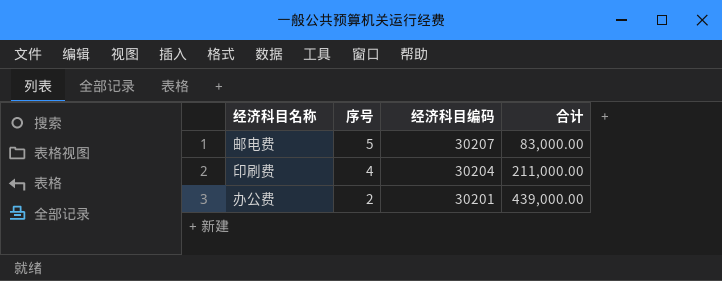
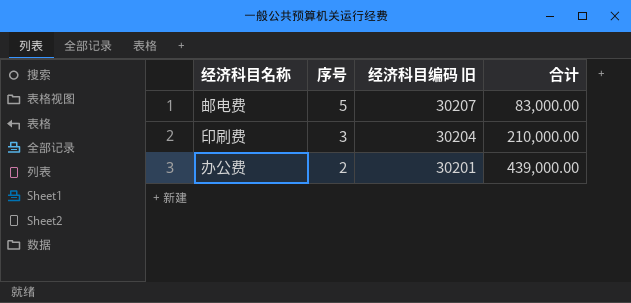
column name: 经济科目编码 -> 经济科目编码 旧
印刷费 | 序号: 4 -> 3
印刷费 | 合计: 211,000.00 -> 210,000.00

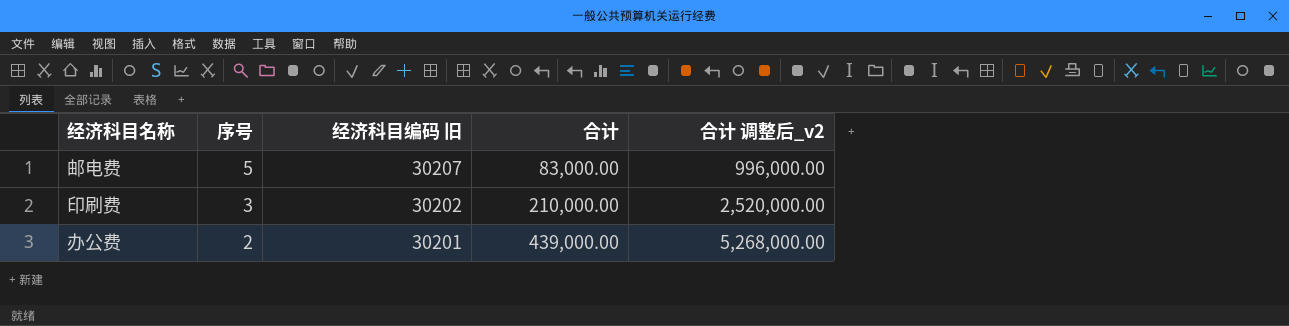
column 合计 调整后_v2 | formula: none -> [合计] * 12
印刷费 | 经济科目编码 旧: 30204 -> 30202

